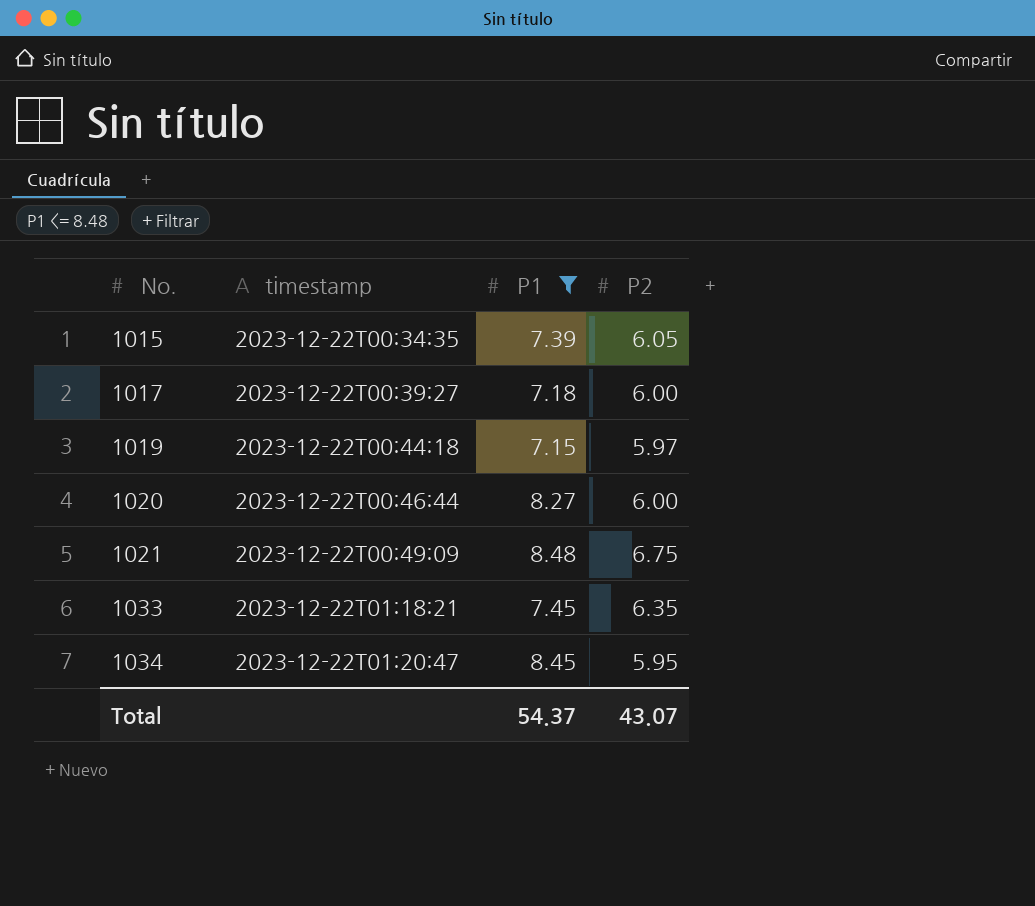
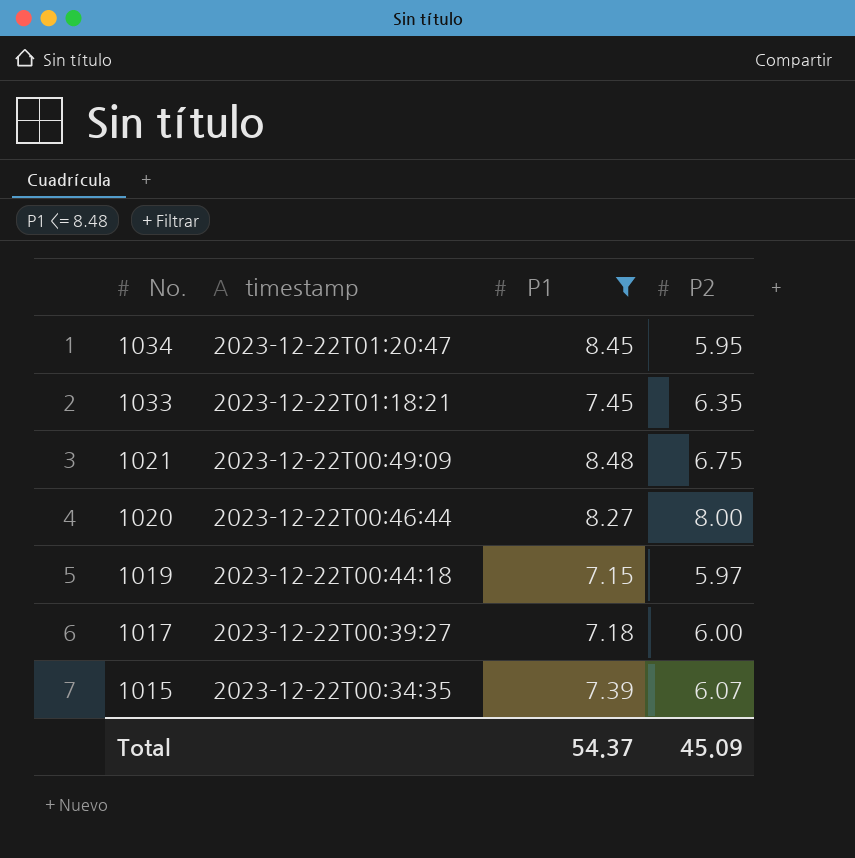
row order: No. ascending -> No. descending
1020 | P2: 6.00 -> 8.00
1015 | P2: 6.05 -> 6.07
Total | P2: 43.07 -> 45.09

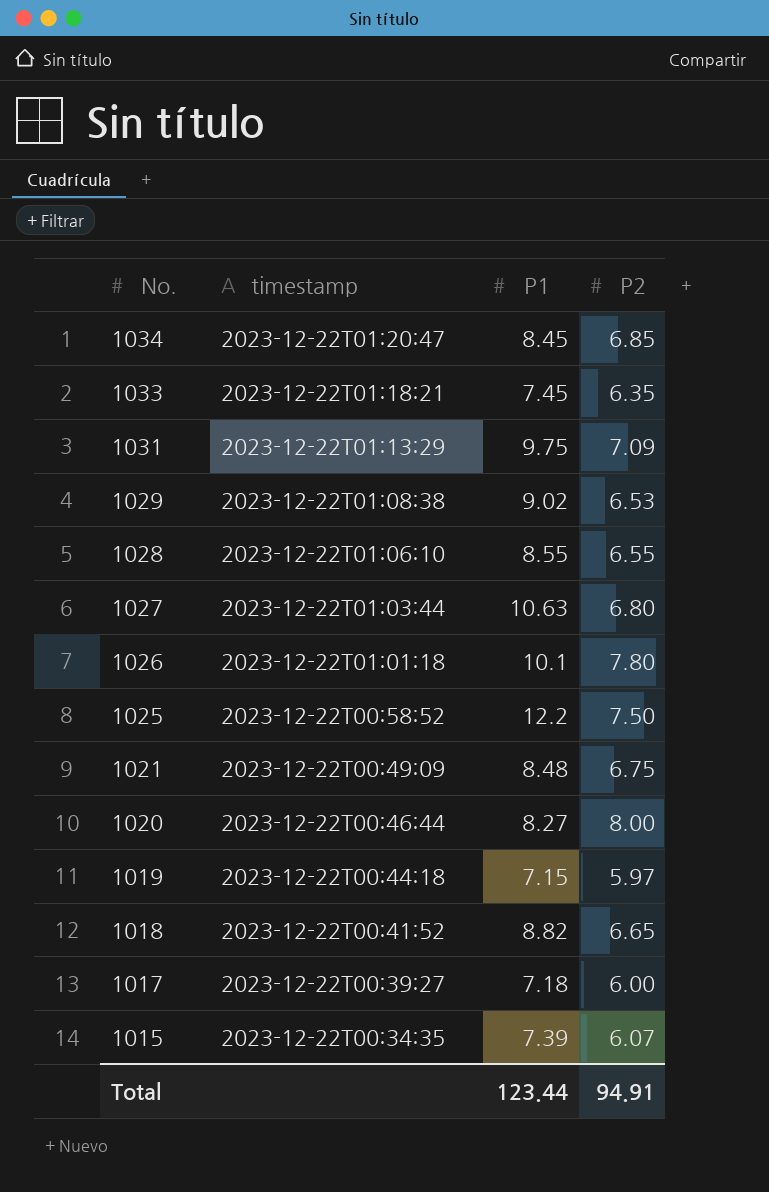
filter: P1 <= 8.48 -> none
1034 | P2: 5.95 -> 6.85
Total | P1: 54.37 -> 123.44
Total | P2: 45.09 -> 94.91

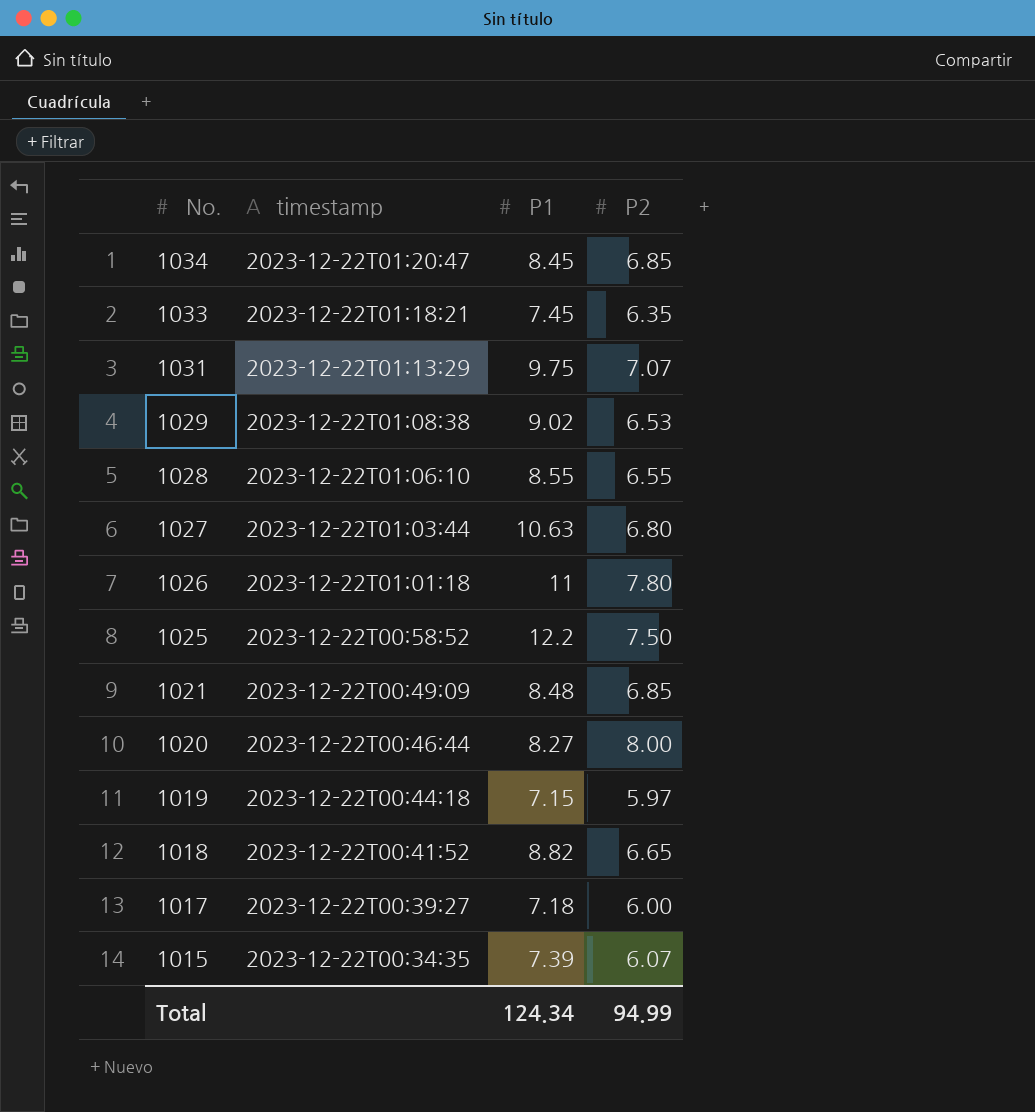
1031 | P2: 7.09 -> 7.07
1026 | P1: 10.1 -> 11
1021 | P2: 6.75 -> 6.85
Total | P1: 123.44 -> 124.34
Total | P2: 94.91 -> 94.99

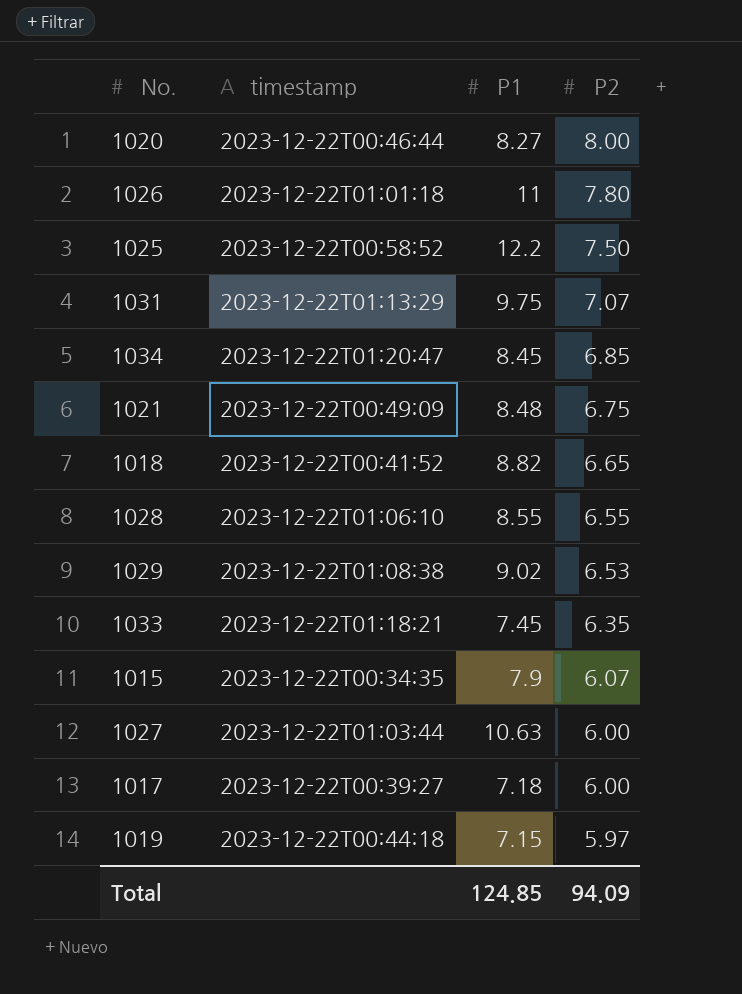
row order: No. descending -> P2 descending
1021 | P2: 6.85 -> 6.75
1015 | P1: 7.39 -> 7.9
1027 | P2: 6.80 -> 6.00
Total | P1: 124.34 -> 124.85
Total | P2: 94.99 -> 94.09

